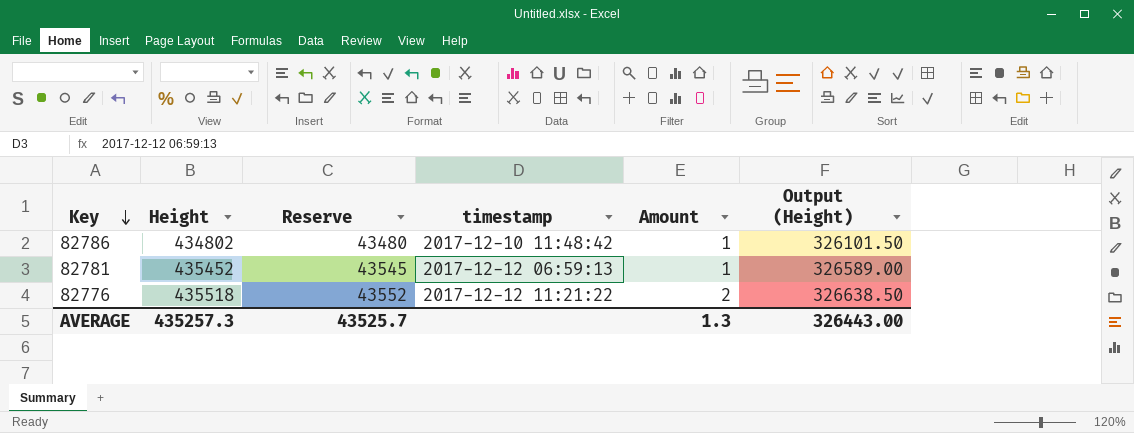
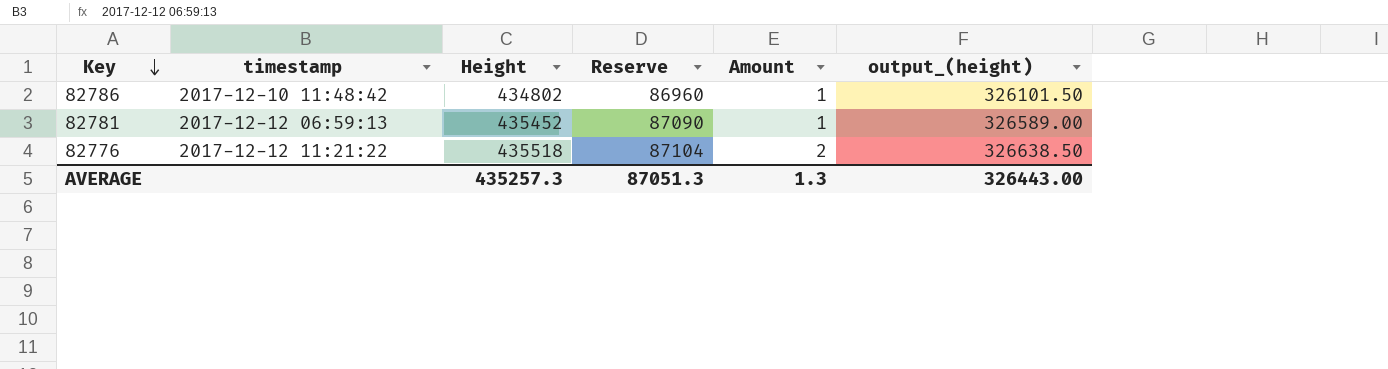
column timestamp | position: 4 -> 2
column Reserve | formula: [Height] * 0.1 -> [Height] * 0.2
column name: Output (Height) -> output_(height)
AVERAGE | Reserve: 43525.7 -> 87051.3

